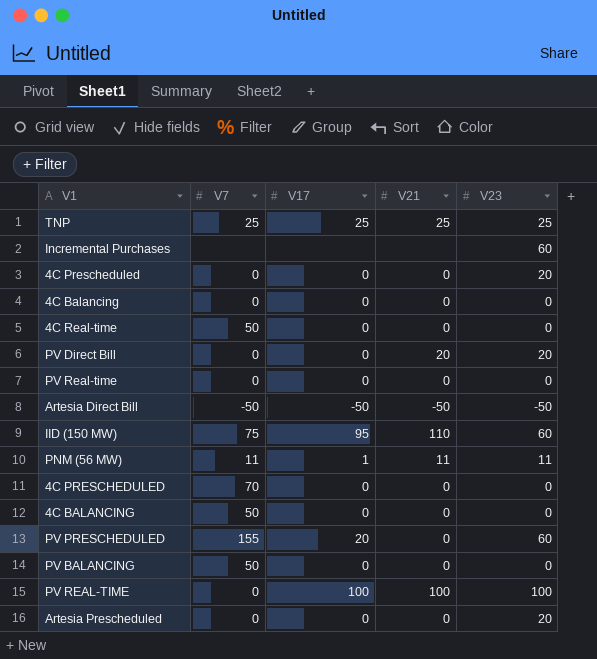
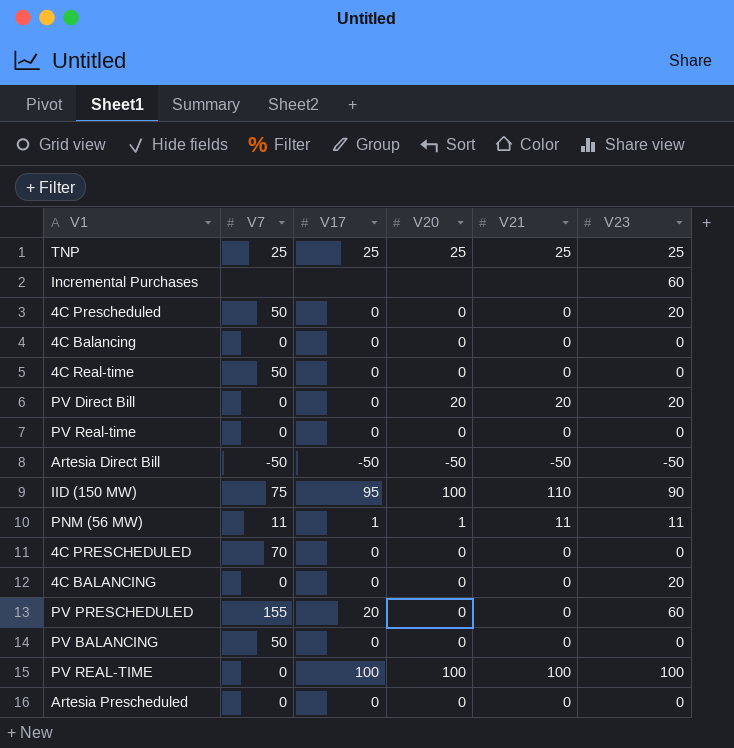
column V20 | position: none -> 4
4C Prescheduled | V7: 0 -> 50
IID (150 MW) | V23: 60 -> 90
4C BALANCING | V7: 50 -> 0
4C BALANCING | V23: 0 -> 20
Artesia Prescheduled | V23: 20 -> 0

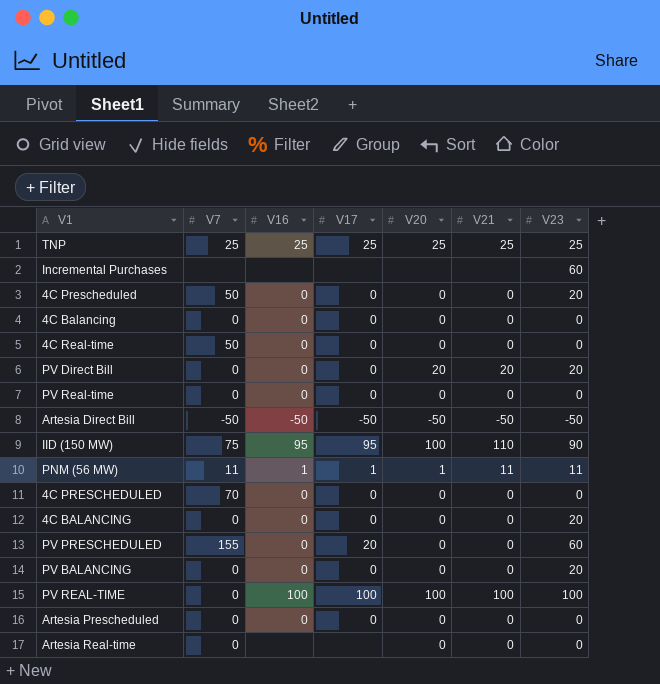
column V16 | position: none -> 3
PV BALANCING | V7: 50 -> 0
PV BALANCING | V23: 0 -> 20
row Artesia Real-time: none -> 0 | none | none | 0 | 0 | 0

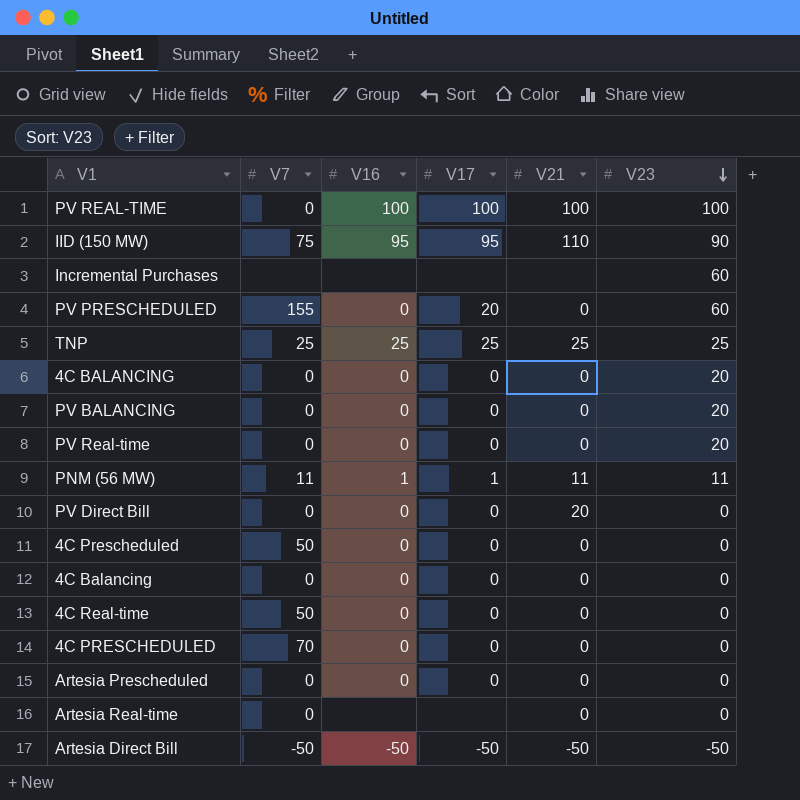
row order: none -> V23 descending
column V20 | position: 5 -> none
PV Real-time | V23: 0 -> 20
PV Direct Bill | V23: 20 -> 0
4C Prescheduled | V23: 20 -> 0

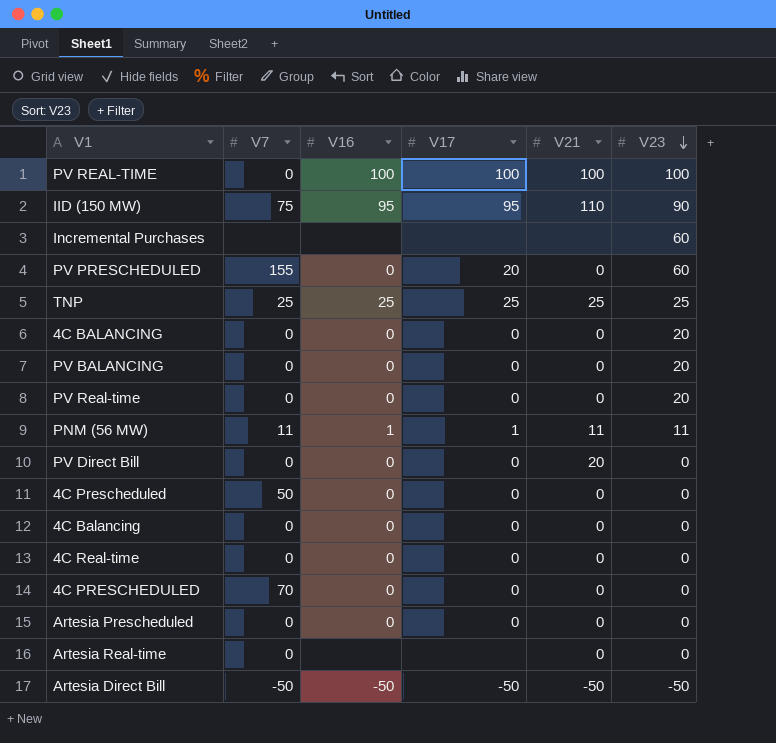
4C Real-time | V7: 50 -> 0

